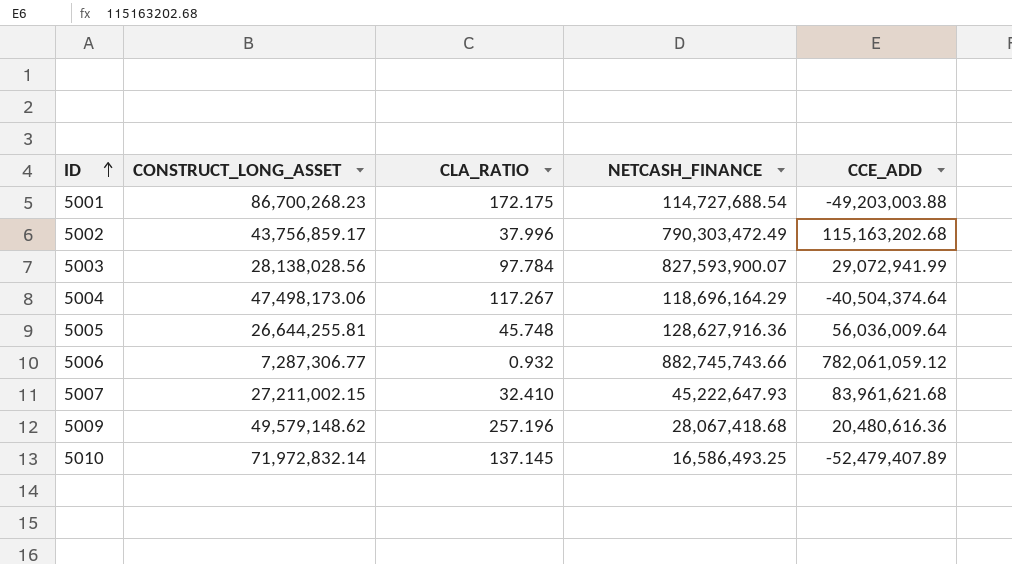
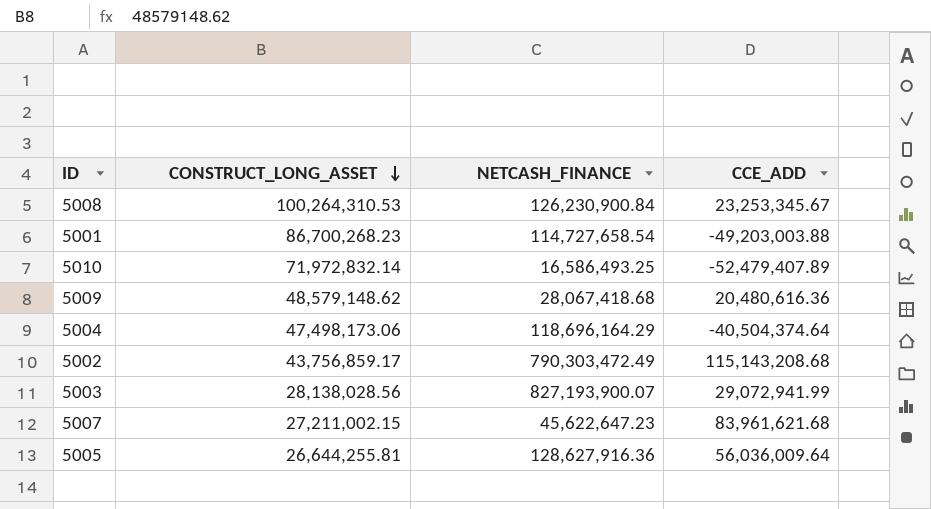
row order: ID ascending -> CONSTRUCT_LONG_ASSET descending
column CLA_RATIO | position: 3 -> none
row 5006: 7,287,306.77 | 0.932 | 882,745,743.66 | 782,061,059.12 -> none
row 5008: none -> 100,264,310.53 | 126,230,900.84 | 23,253,345.67
5001 | NETCASH_FINANCE: 114,727,688.54 -> 114,727,658.54
5009 | CONSTRUCT_LONG_ASSET: 49,579,148.62 -> 48,579,148.62
5002 | CCE_ADD: 115,163,202.68 -> 115,143,208.68
5003 | NETCASH_FINANCE: 827,593,900.07 -> 827,193,900.07
5007 | NETCASH_FINANCE: 45,222,647.93 -> 45,622,647.23

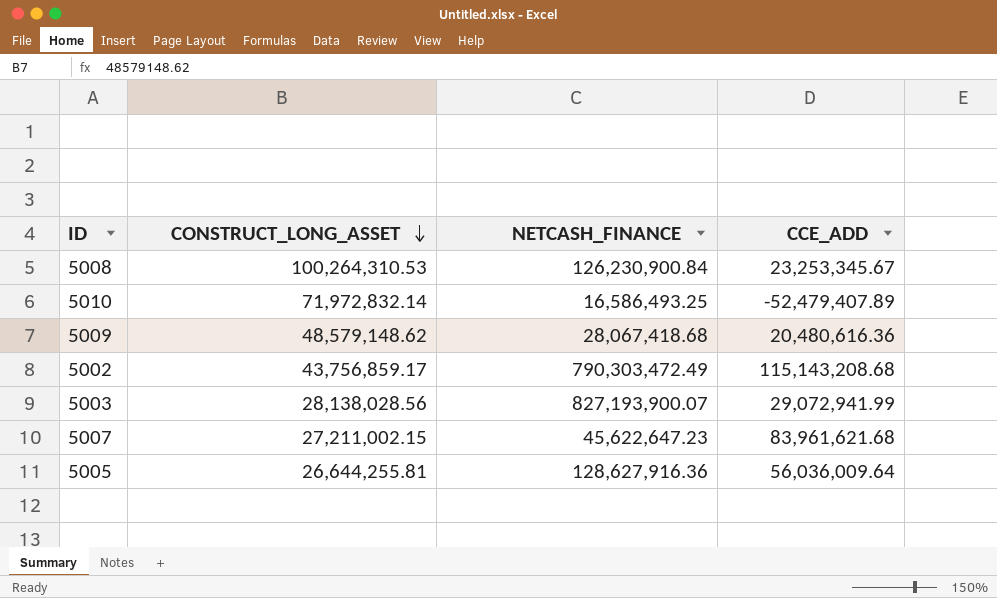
row 5001: 86,700,268.23 | 114,727,658.54 | -49,203,003.88 -> none
row 5004: 47,498,173.06 | 118,696,164.29 | -40,504,374.64 -> none

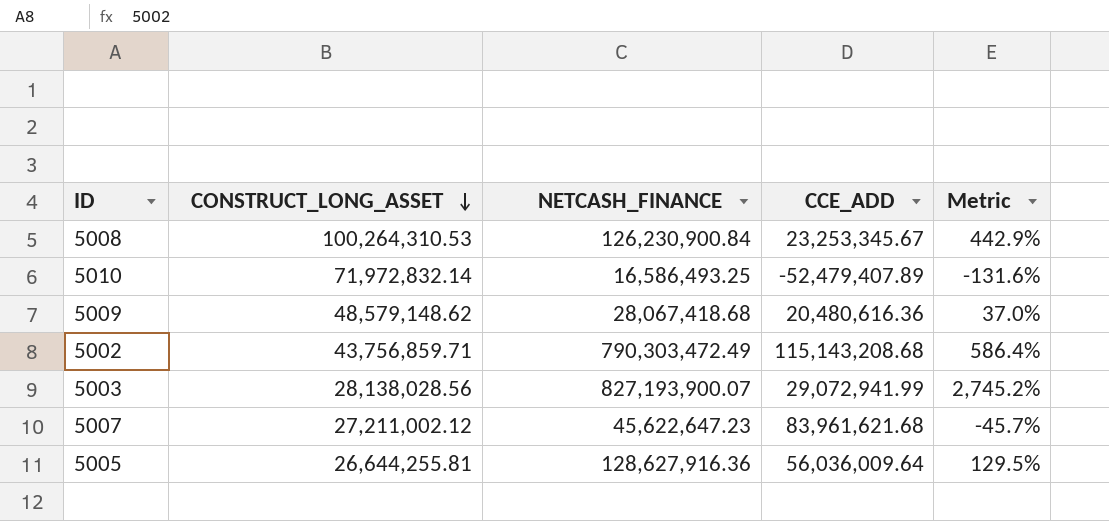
column Metric | formula: none -> ([NETCASH_FINANCE] - [CCE_ADD]) / [CCE_ADD]
5002 | CONSTRUCT_LONG_ASSET: 43,756,859.17 -> 43,756,859.71
5007 | CONSTRUCT_LONG_ASSET: 27,211,002.15 -> 27,211,002.12

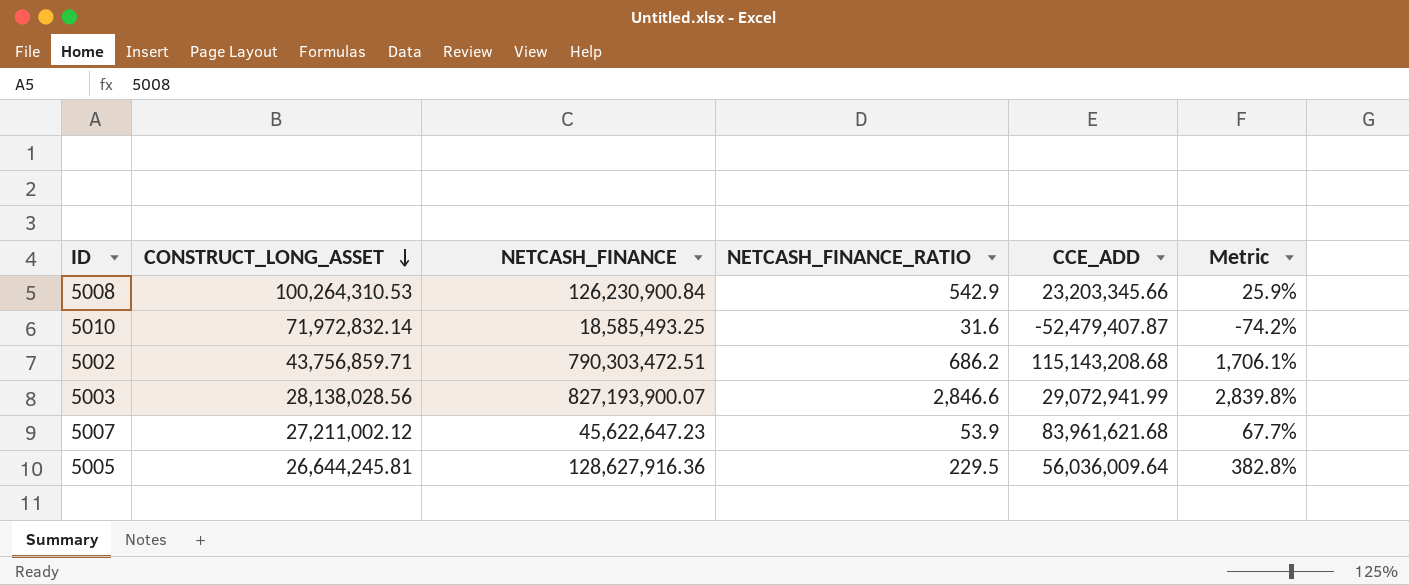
column NETCASH_FINANCE_RATIO | position: none -> 4
column Metric | formula: ([NETCASH_FINANCE] - [CCE_ADD]) / [CCE_ADD] -> ([NETCASH_FINANCE] - [CONSTRUCT_LONG_ASSET]) / [CONSTRUCT_LONG_ASSET]
row 5009: 48,579,148.62 | 28,067,418.68 | 20,480,616.36 | 37.0% -> none
5008 | CCE_ADD: 23,253,345.67 -> 23,203,345.66
5010 | NETCASH_FINANCE: 16,586,493.25 -> 18,585,493.25
5010 | CCE_ADD: -52,479,407.89 -> -52,479,407.87
5002 | NETCASH_FINANCE: 790,303,472.49 -> 790,303,472.51
5005 | CONSTRUCT_LONG_ASSET: 26,644,255.81 -> 26,644,245.81

